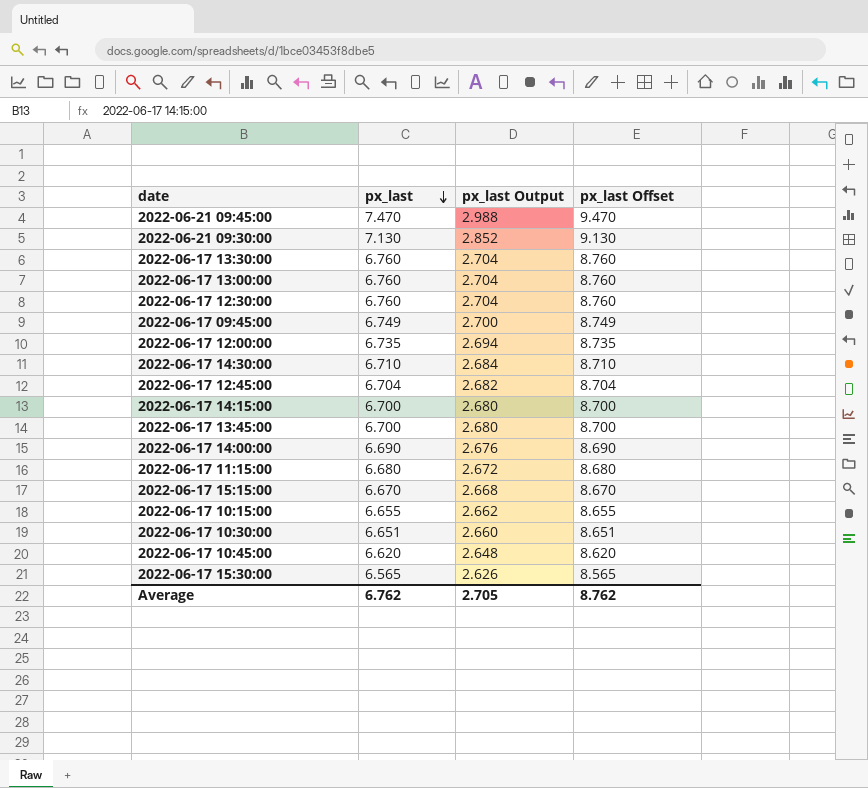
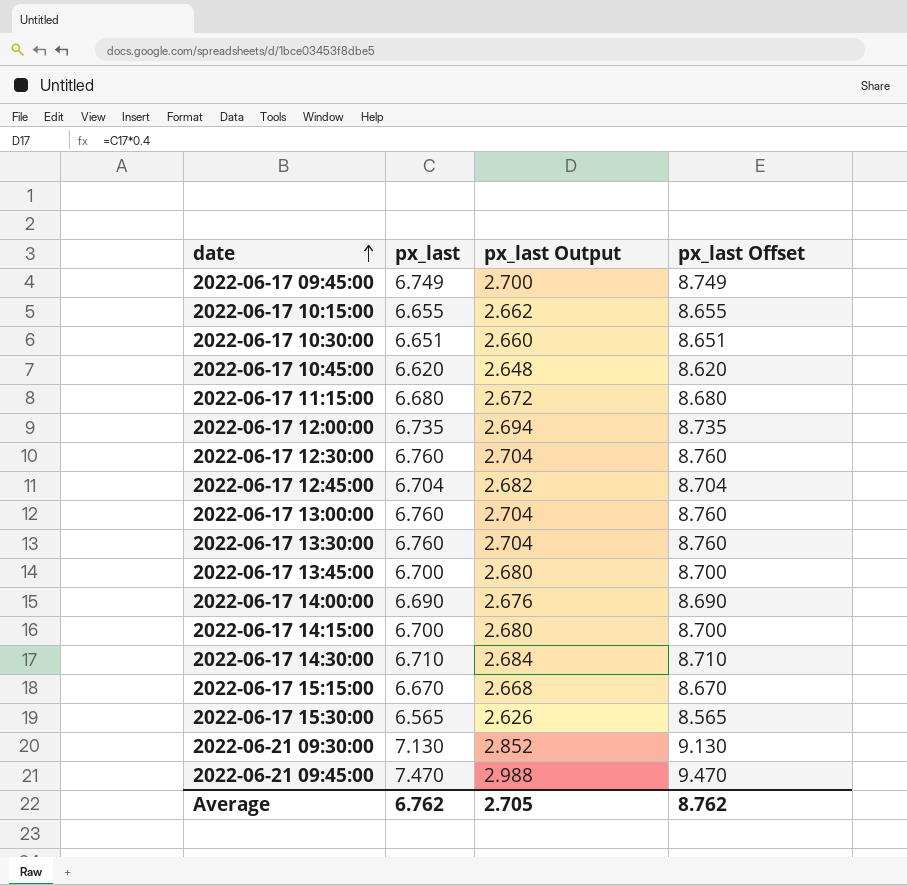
row order: px_last descending -> date ascending

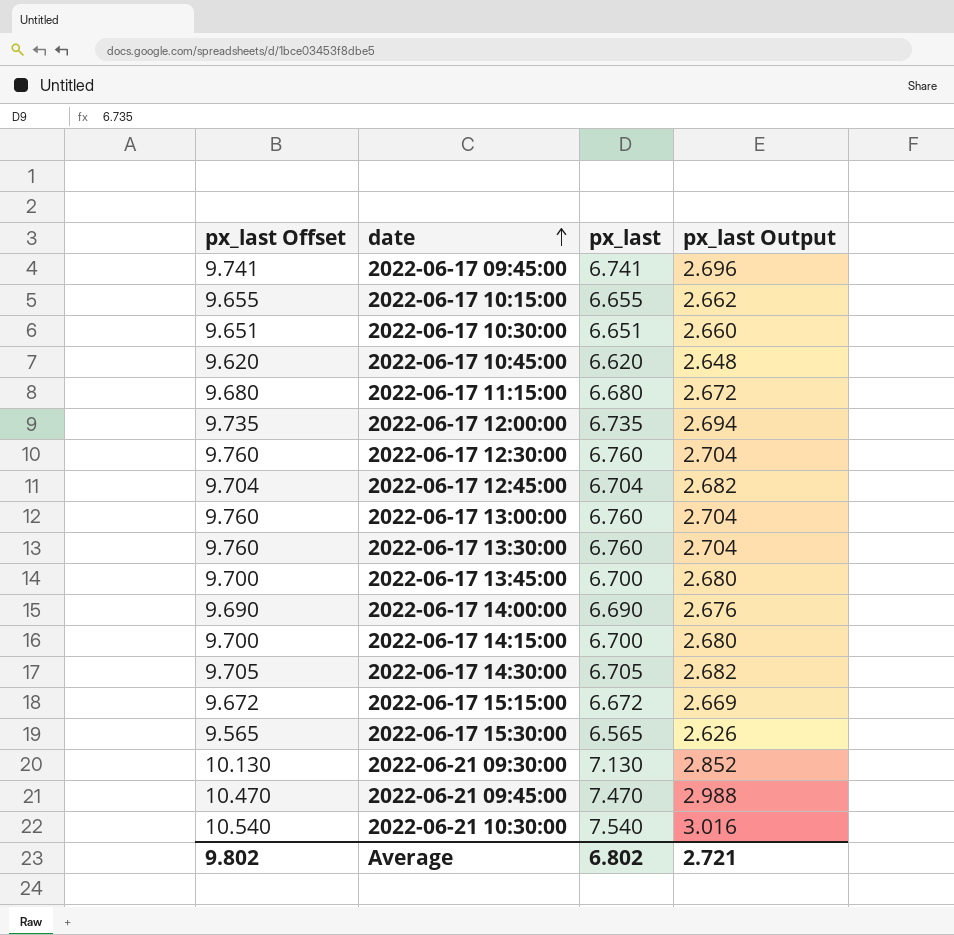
column px_last Offset | formula: [px_last] + 2 -> [px_last] + 3
column px_last Offset | position: 4 -> 1
2022-06-17 09:45:00 | px_last: 6.749 -> 6.741
2022-06-17 09:45:00 | px_last Output: 2.700 -> 2.696
2022-06-17 14:30:00 | px_last: 6.710 -> 6.705
2022-06-17 14:30:00 | px_last Output: 2.684 -> 2.682
2022-06-17 15:15:00 | px_last: 6.670 -> 6.672
2022-06-17 15:15:00 | px_last Output: 2.668 -> 2.669
row 2022-06-21 10:30:00: none -> 10.540 | 7.540 | 3.016
Average | px_last Offset: 8.762 -> 9.802
Average | px_last: 6.762 -> 6.802
Average | px_last Output: 2.705 -> 2.721

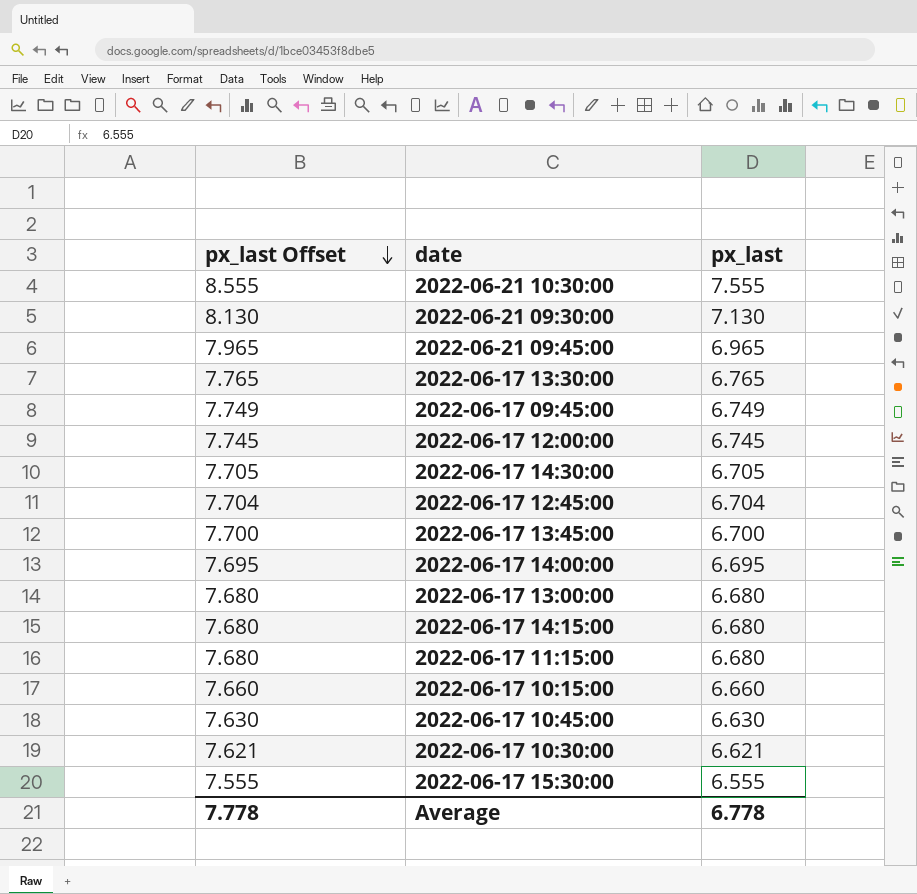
row order: date ascending -> px_last Offset descending
column px_last Output | formula: [px_last] * 0.4 -> none
column px_last Offset | formula: [px_last] + 3 -> [px_last] + 1
row 2022-06-17 12:30:00: 9.760 | 6.760 | 2.704 -> none
row 2022-06-17 15:15:00: 9.672 | 6.672 | 2.669 -> none
2022-06-21 10:30:00 | px_last: 7.540 -> 7.555
2022-06-21 09:45:00 | px_last: 7.470 -> 6.965
2022-06-17 13:30:00 | px_last: 6.760 -> 6.765
2022-06-17 09:45:00 | px_last: 6.741 -> 6.749
2022-06-17 12:00:00 | px_last: 6.735 -> 6.745
2022-06-17 14:00:00 | px_last: 6.690 -> 6.695
2022-06-17 13:00:00 | px_last: 6.760 -> 6.680
2022-06-17 14:15:00 | px_last: 6.700 -> 6.680
2022-06-17 10:15:00 | px_last: 6.655 -> 6.660
2022-06-17 10:45:00 | px_last: 6.620 -> 6.630
2022-06-17 10:30:00 | px_last: 6.651 -> 6.621
2022-06-17 15:30:00 | px_last: 6.565 -> 6.555
Average | px_last Offset: 9.802 -> 7.778
Average | px_last: 6.802 -> 6.778

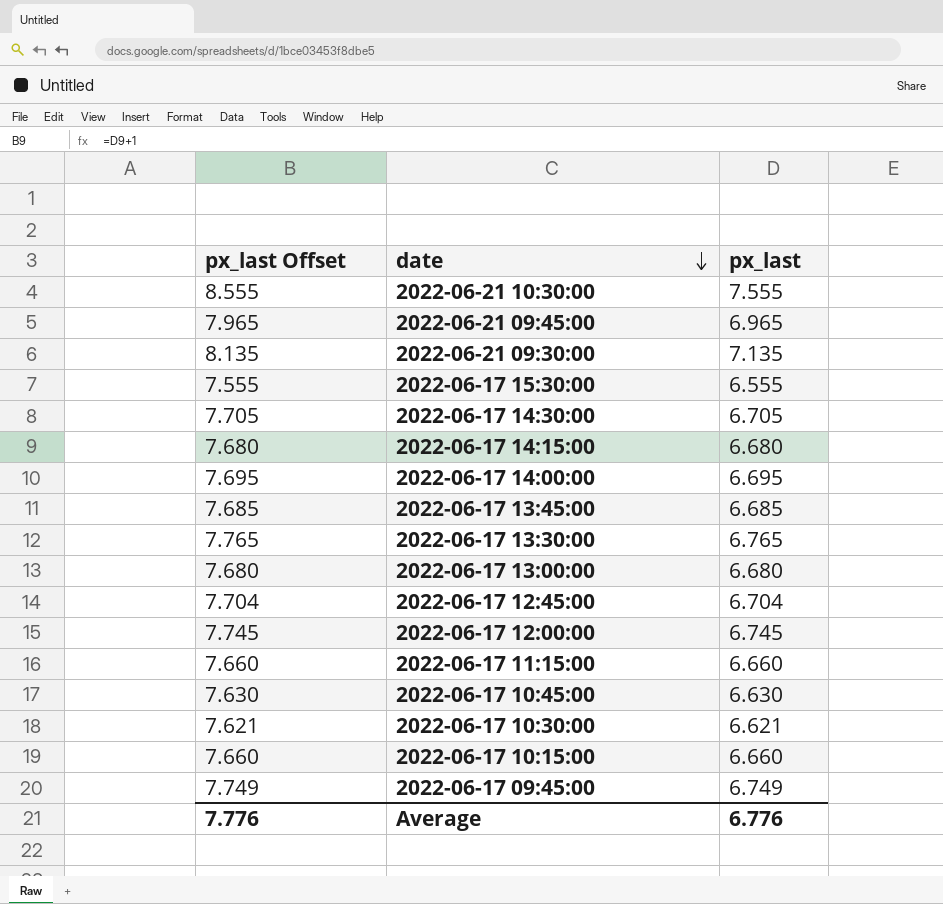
row order: px_last Offset descending -> date descending
2022-06-21 09:30:00 | px_last Offset: 8.130 -> 8.135
2022-06-21 09:30:00 | px_last: 7.130 -> 7.135
2022-06-17 13:45:00 | px_last Offset: 7.700 -> 7.685
2022-06-17 13:45:00 | px_last: 6.700 -> 6.685
2022-06-17 11:15:00 | px_last Offset: 7.680 -> 7.660
2022-06-17 11:15:00 | px_last: 6.680 -> 6.660
Average | px_last Offset: 7.778 -> 7.776
Average | px_last: 6.778 -> 6.776

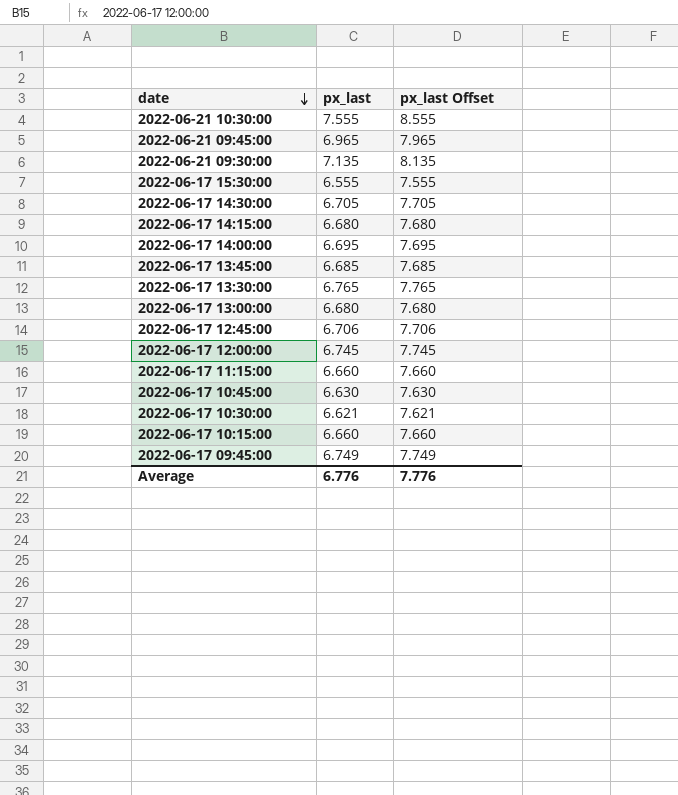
column px_last Offset | position: 1 -> 3
2022-06-17 12:45:00 | px_last: 6.704 -> 6.706
2022-06-17 12:45:00 | px_last Offset: 7.704 -> 7.706

